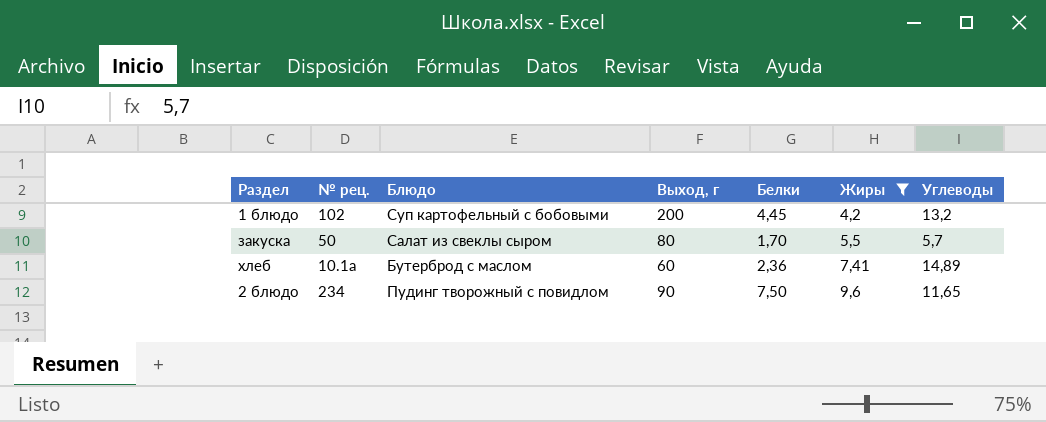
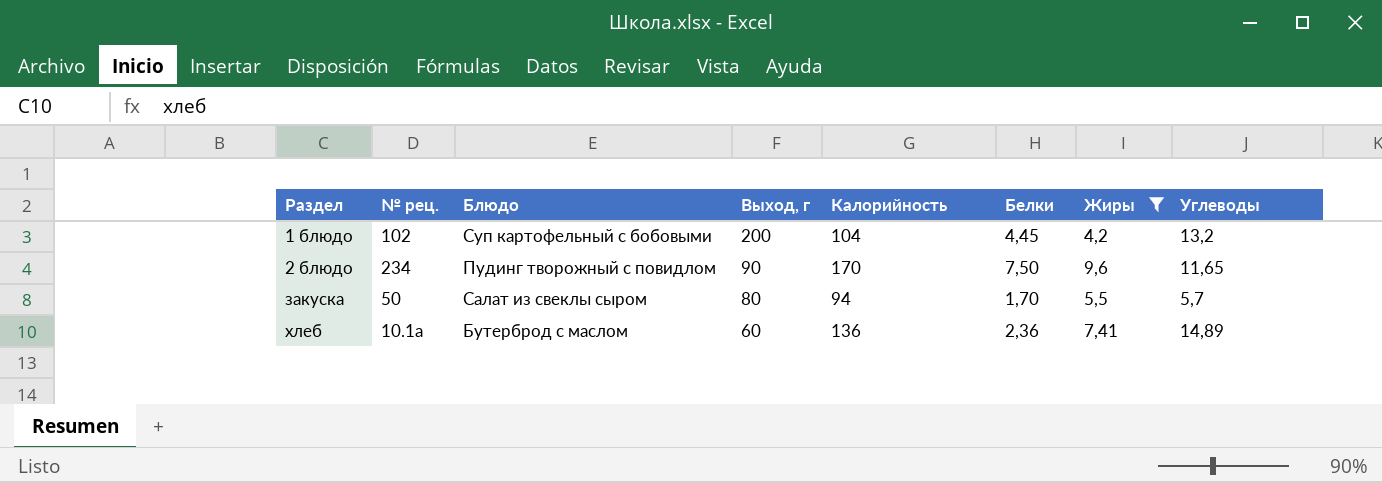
row order: Жиры ascending -> Раздел ascending
column Калорийность | position: none -> 5

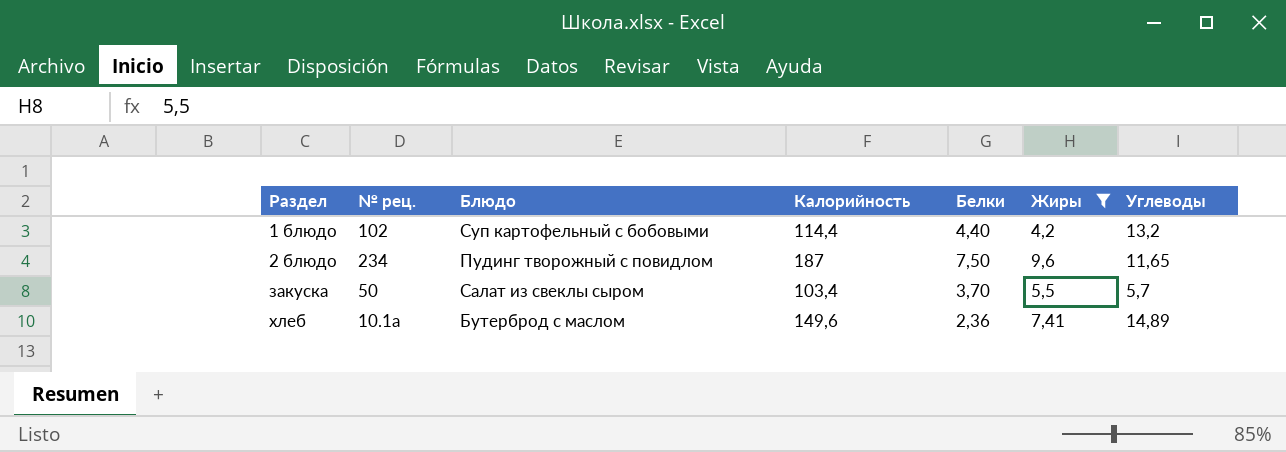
column Выход, г | position: 4 -> none
1 блюдо | Калорийность: 104 -> 114,4
1 блюдо | Белки: 4,45 -> 4,40
2 блюдо | Калорийность: 170 -> 187
закуска | Калорийность: 94 -> 103,4
закуска | Белки: 1,70 -> 3,70
хлеб | Калорийность: 136 -> 149,6

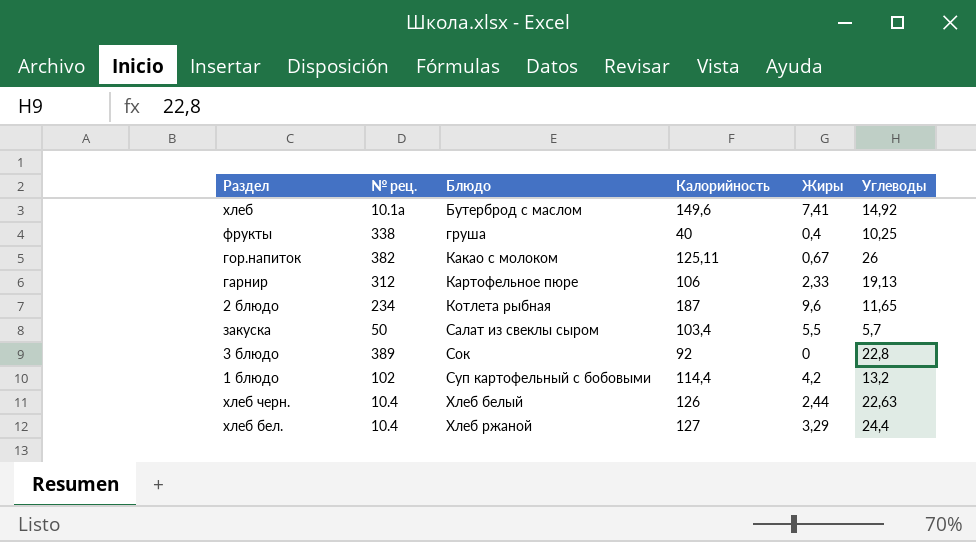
filter: Жиры >= 4,2 -> none
row order: Раздел ascending -> Блюдо ascending
column Белки | position: 5 -> none
хлеб | Углеводы: 14,89 -> 14,92
2 блюдо | Блюдо: Пудинг творожный с повидлом -> Котлета рыбная

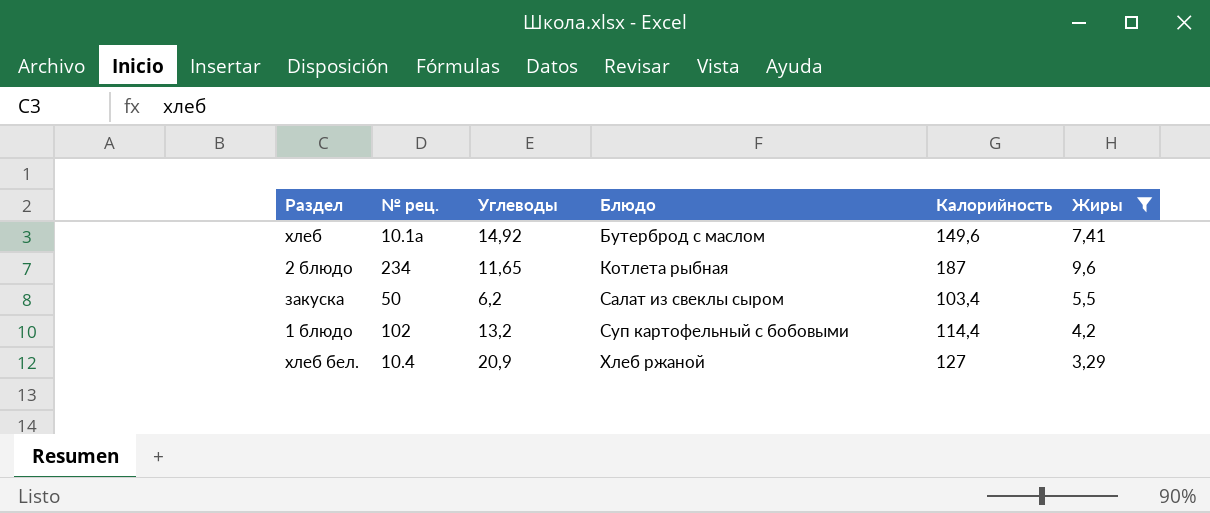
filter: none -> Жиры >= 3,29
column Углеводы | position: 6 -> 3
закуска | Углеводы: 5,7 -> 6,2
хлеб бел. | Углеводы: 24,4 -> 20,9

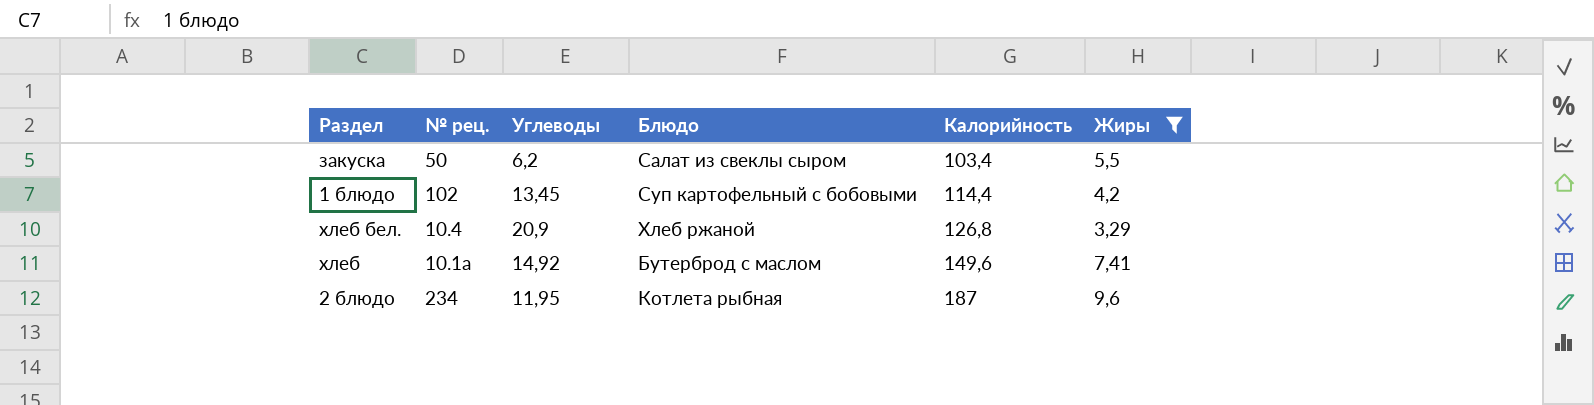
row order: Блюдо ascending -> Калорийность ascending
1 блюдо | Углеводы: 13,2 -> 13,45
хлеб бел. | Калорийность: 127 -> 126,8
2 блюдо | Углеводы: 11,65 -> 11,95

